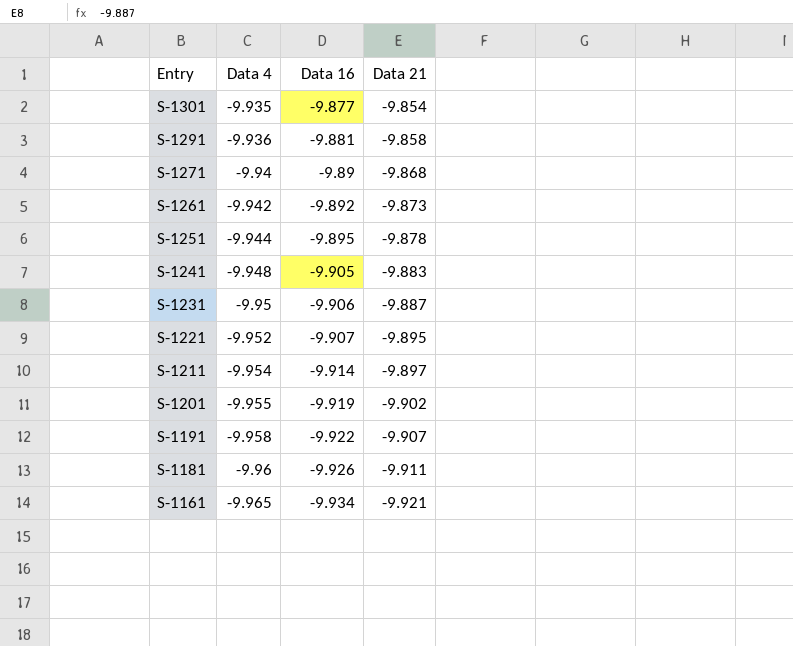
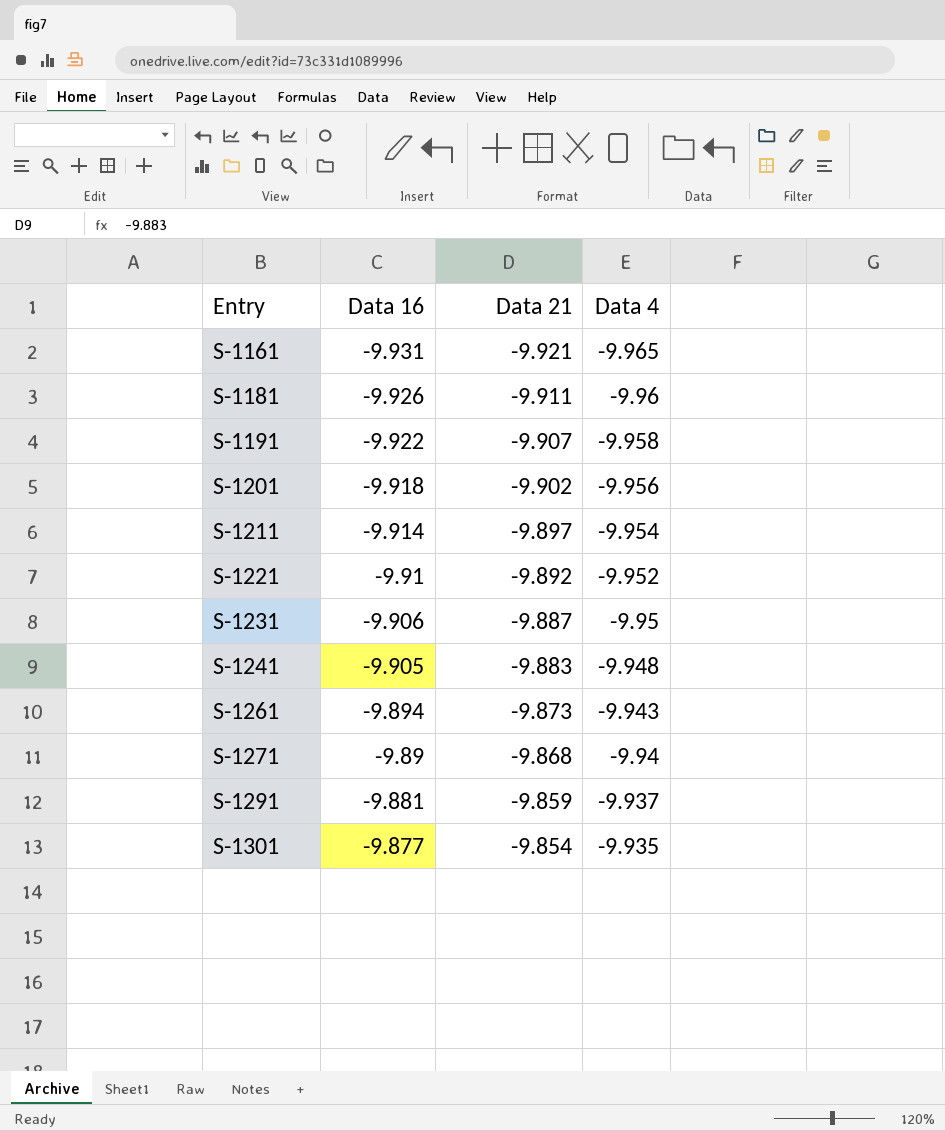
row order: Entry descending -> Entry ascending
column Data 4 | position: 2 -> 4
row S-1251: -9.944 | -9.895 | -9.878 -> none
S-1161 | Data 16: -9.934 -> -9.931
S-1201 | Data 16: -9.919 -> -9.918
S-1201 | Data 4: -9.955 -> -9.956
S-1221 | Data 16: -9.907 -> -9.91
S-1221 | Data 21: -9.895 -> -9.892
S-1261 | Data 16: -9.892 -> -9.894
S-1261 | Data 4: -9.942 -> -9.943
S-1291 | Data 21: -9.858 -> -9.859
S-1291 | Data 4: -9.936 -> -9.937

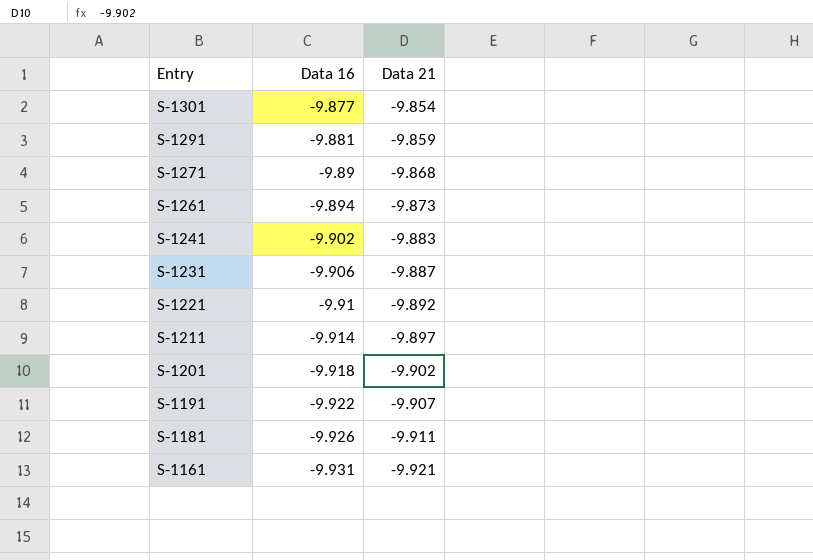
row order: Entry ascending -> Entry descending
column Data 4 | position: 4 -> none
S-1241 | Data 16: -9.905 -> -9.902

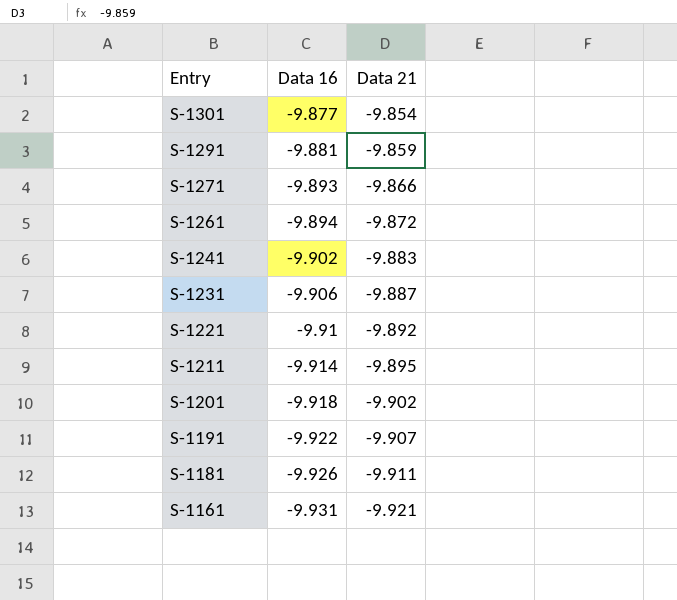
S-1271 | Data 16: -9.89 -> -9.893
S-1271 | Data 21: -9.868 -> -9.866
S-1261 | Data 21: -9.873 -> -9.872
S-1211 | Data 21: -9.897 -> -9.895

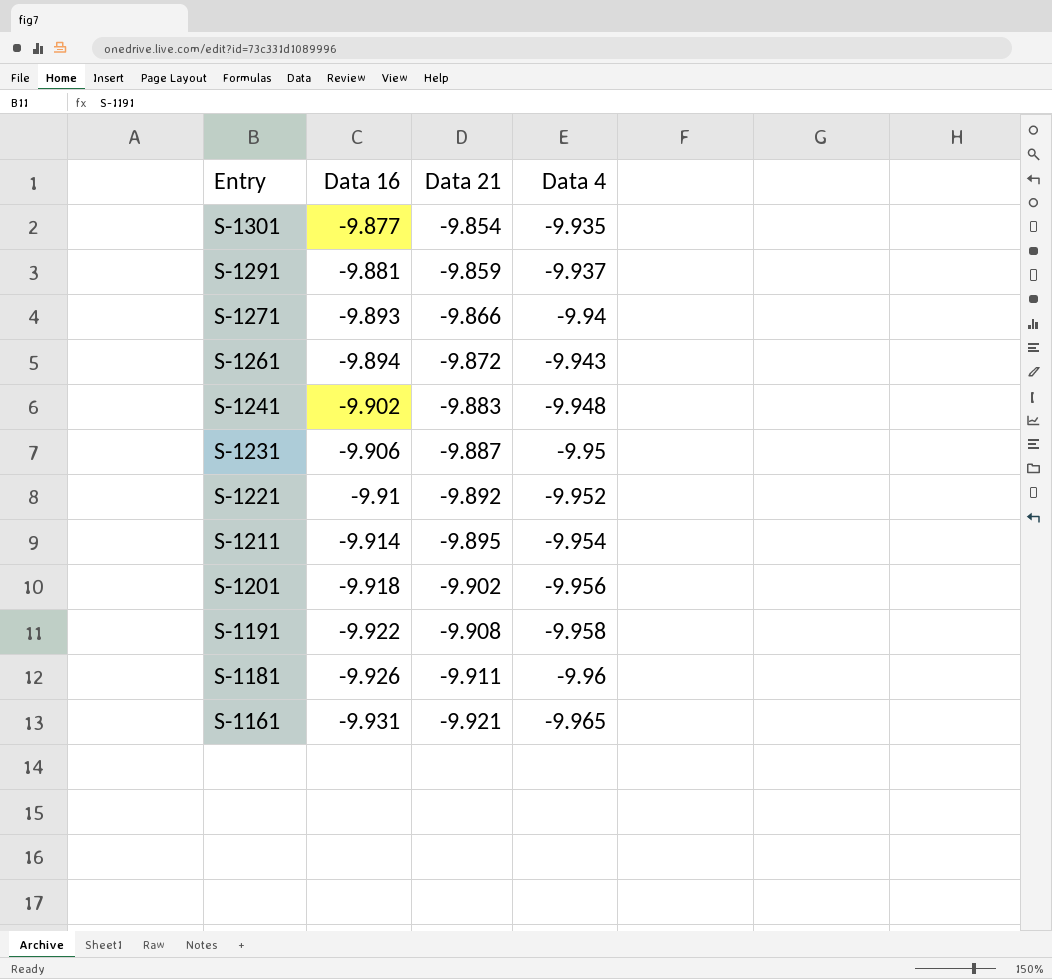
column Data 4 | position: none -> 4
S-1191 | Data 21: -9.907 -> -9.908

